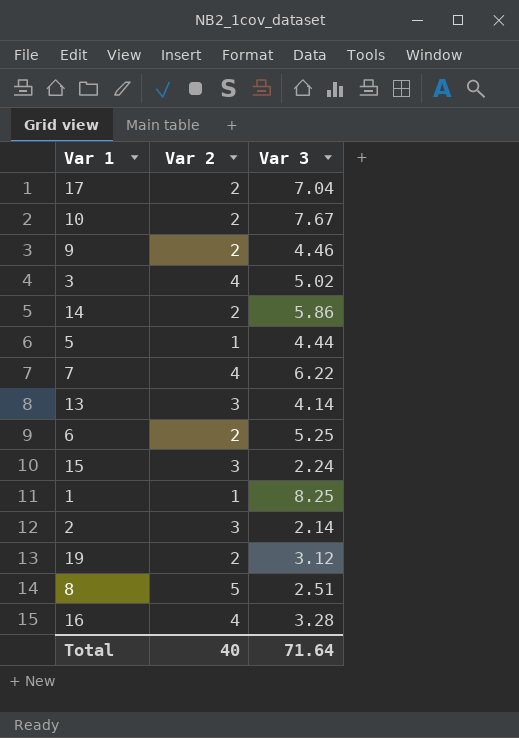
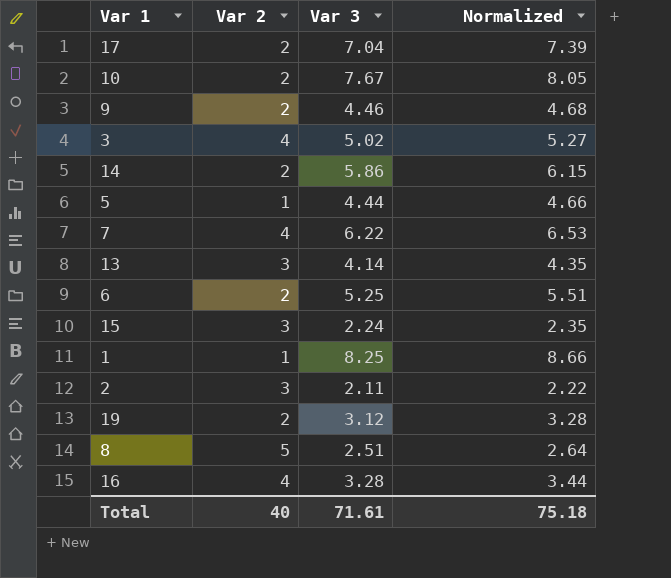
column Normalized | formula: none -> [Var 3] * 1.05
2 | Var 3: 2.14 -> 2.11
Total | Var 3: 71.64 -> 71.61

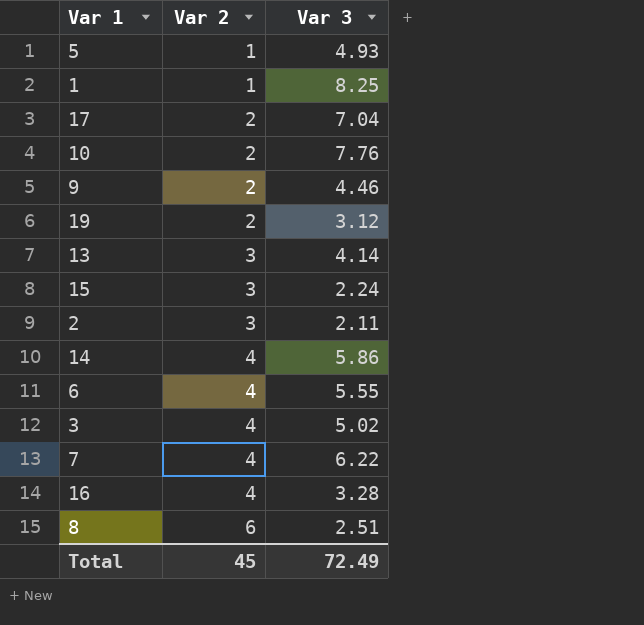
row order: none -> Var 2 ascending
column Normalized | formula: [Var 3] * 1.05 -> none
5 | Var 3: 4.44 -> 4.93
10 | Var 3: 7.67 -> 7.76
14 | Var 2: 2 -> 4
6 | Var 2: 2 -> 4
6 | Var 3: 5.25 -> 5.55
8 | Var 2: 5 -> 6
Total | Var 2: 40 -> 45
Total | Var 3: 71.61 -> 72.49

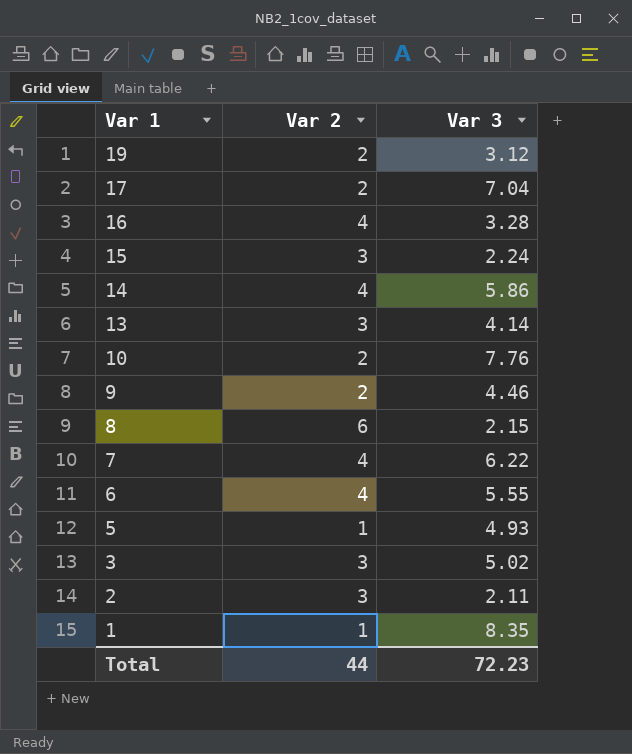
row order: Var 2 ascending -> Var 1 descending
8 | Var 3: 2.51 -> 2.15
3 | Var 2: 4 -> 3
1 | Var 3: 8.25 -> 8.35
Total | Var 2: 45 -> 44
Total | Var 3: 72.49 -> 72.23

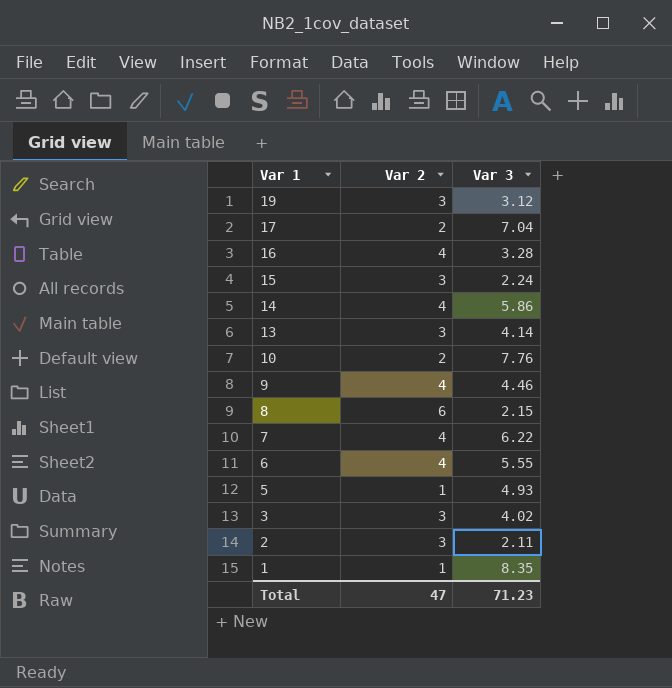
19 | Var 2: 2 -> 3
9 | Var 2: 2 -> 4
3 | Var 3: 5.02 -> 4.02
Total | Var 2: 44 -> 47
Total | Var 3: 72.23 -> 71.23

